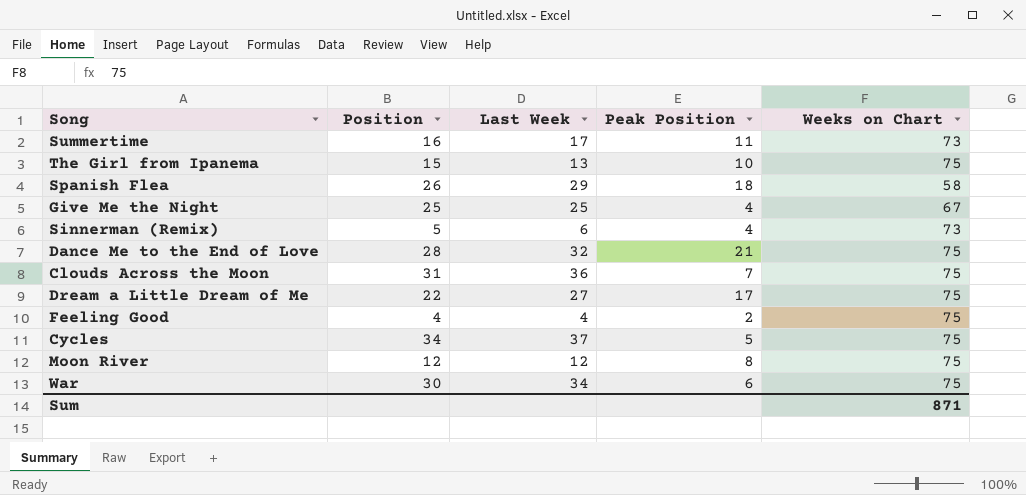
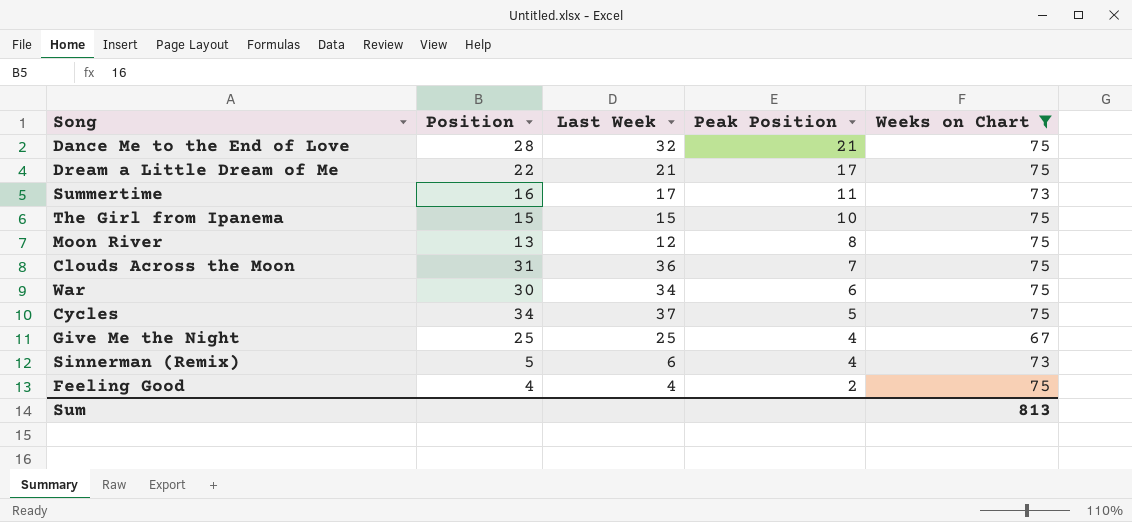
filter: none -> Weeks on Chart != 58
row order: none -> Peak Position descending
Dream a Little Dream of Me | Last Week: 27 -> 21
The Girl from Ipanema | Last Week: 13 -> 15
Moon River | Position: 12 -> 13
Sum | Weeks on Chart: 871 -> 813

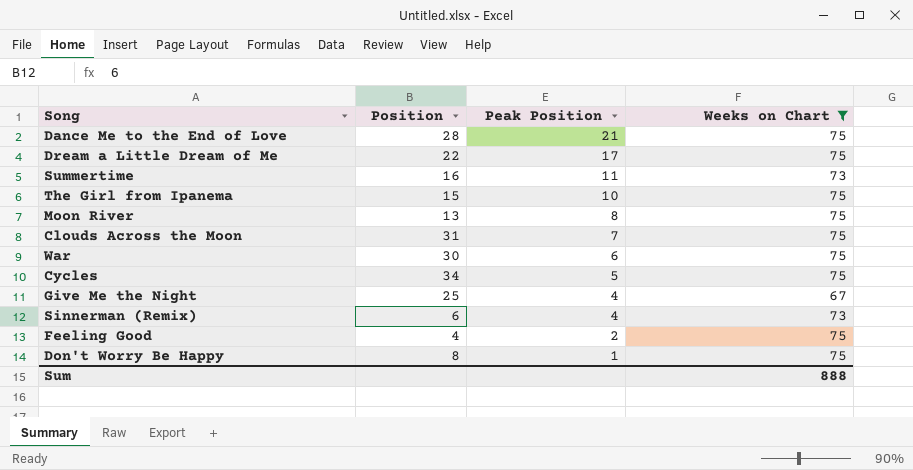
column Last Week | position: 3 -> none
Sinnerman (Remix) | Position: 5 -> 6
row Don't Worry Be Happy: none -> 8 | 1 | 75
Sum | Weeks on Chart: 813 -> 888

